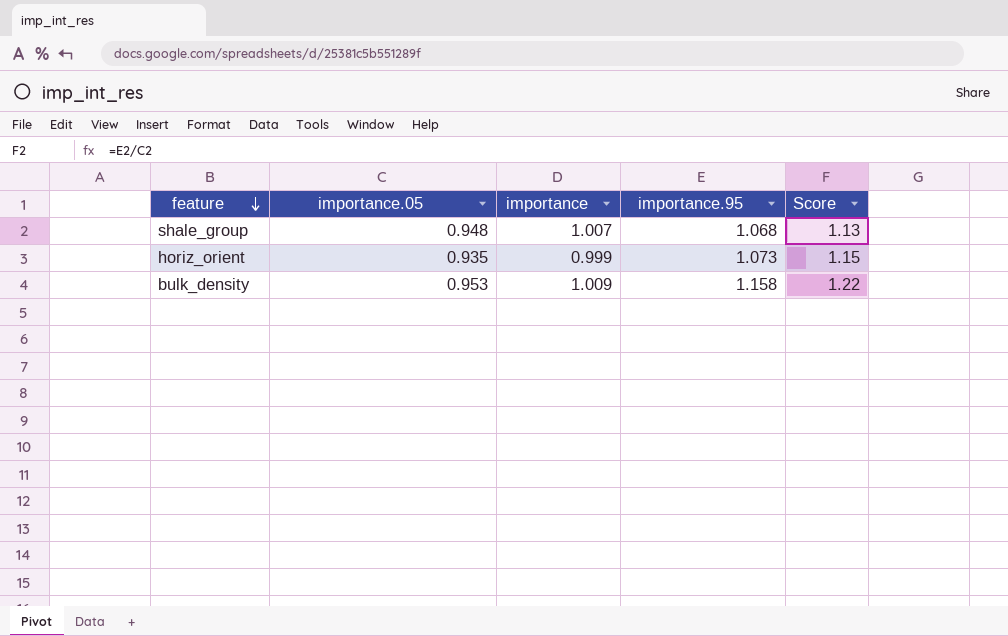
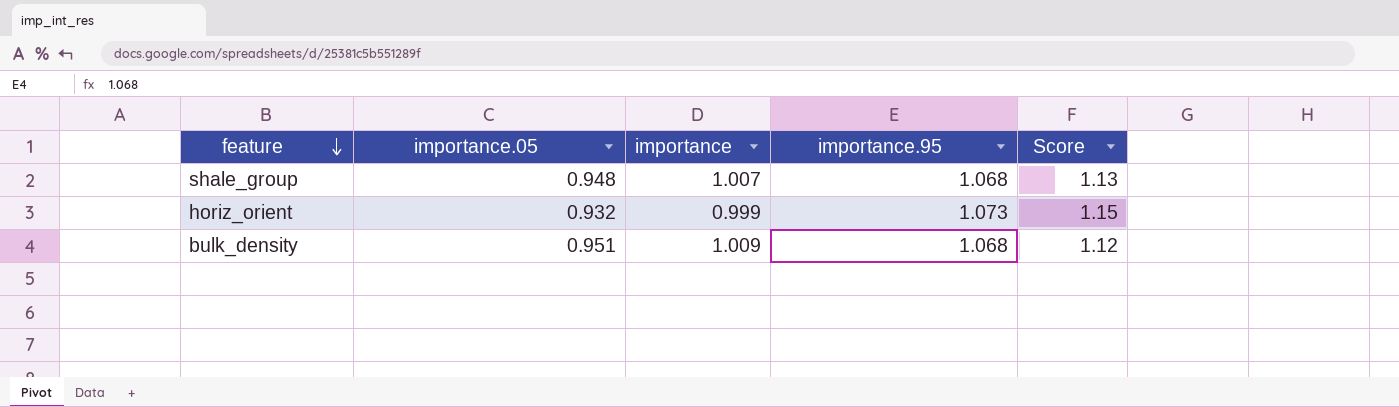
horiz_orient | importance.05: 0.935 -> 0.932
bulk_density | importance.05: 0.953 -> 0.951
bulk_density | importance.95: 1.158 -> 1.068
bulk_density | Score: 1.22 -> 1.12

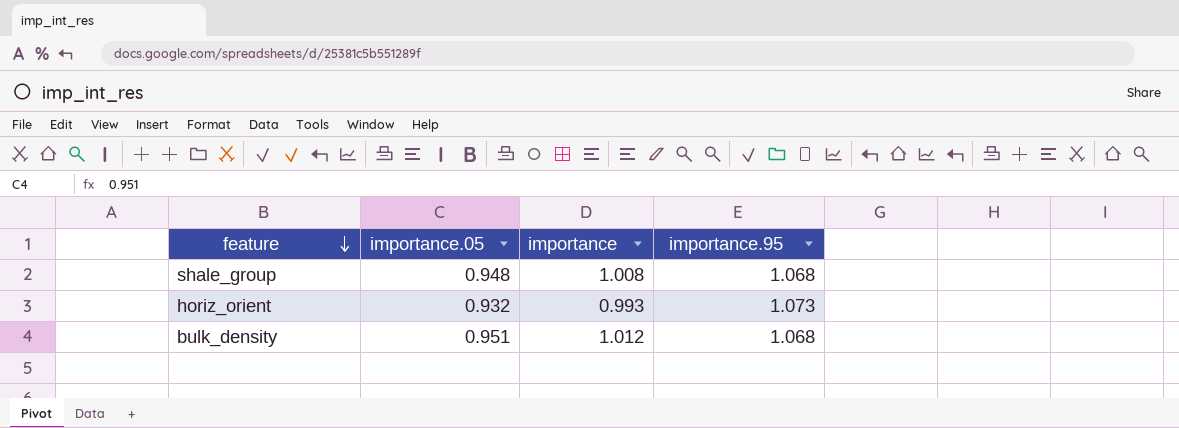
column Score | formula: [importance.95] / [importance.05] -> none
shale_group | importance: 1.007 -> 1.008
horiz_orient | importance: 0.999 -> 0.993
bulk_density | importance: 1.009 -> 1.012

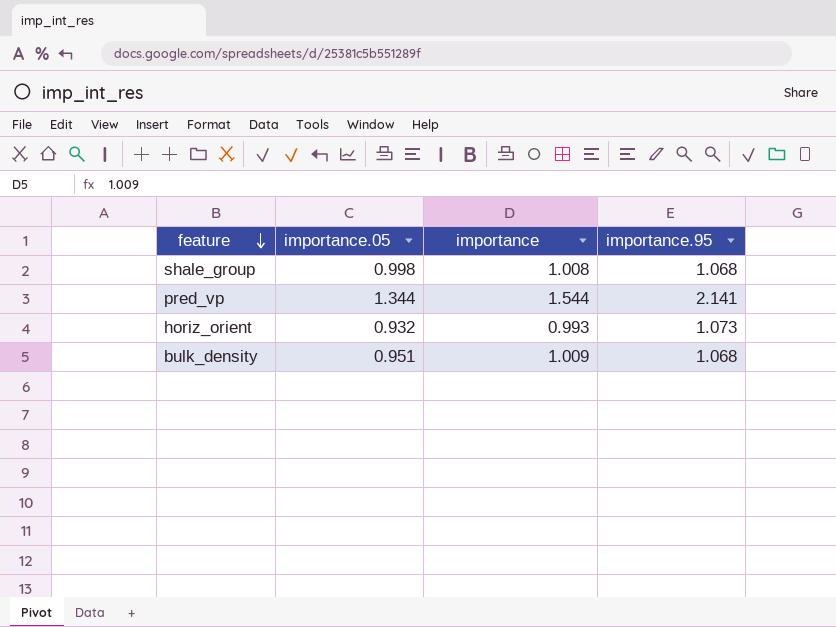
shale_group | importance.05: 0.948 -> 0.998
row pred_vp: none -> 1.344 | 1.544 | 2.141
bulk_density | importance: 1.012 -> 1.009

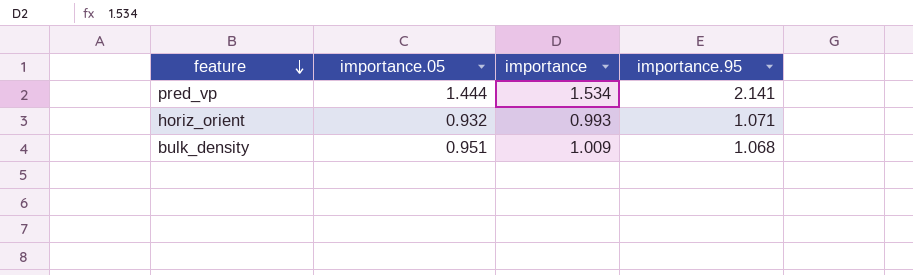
row shale_group: 0.998 | 1.008 | 1.068 -> none
pred_vp | importance.05: 1.344 -> 1.444
pred_vp | importance: 1.544 -> 1.534
horiz_orient | importance.95: 1.073 -> 1.071

